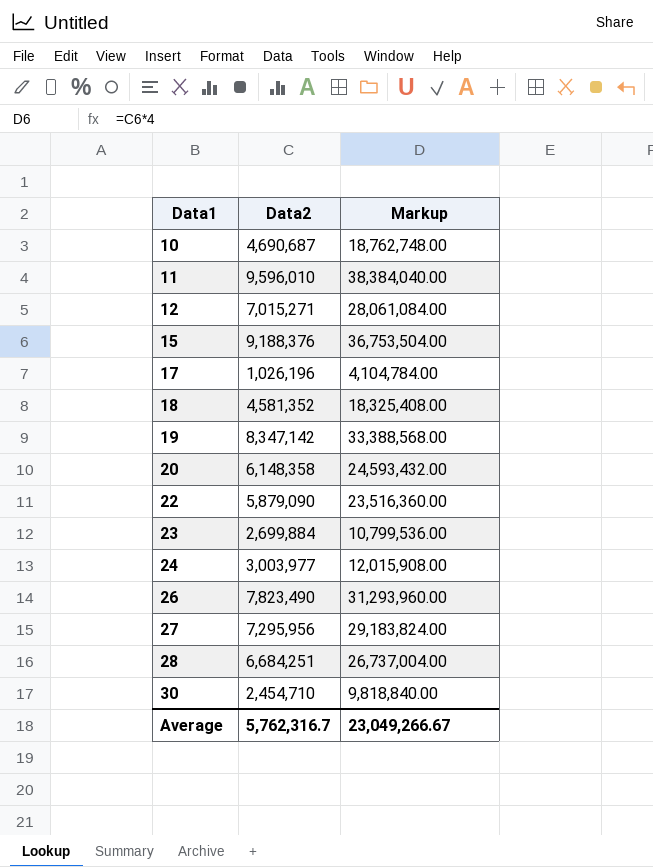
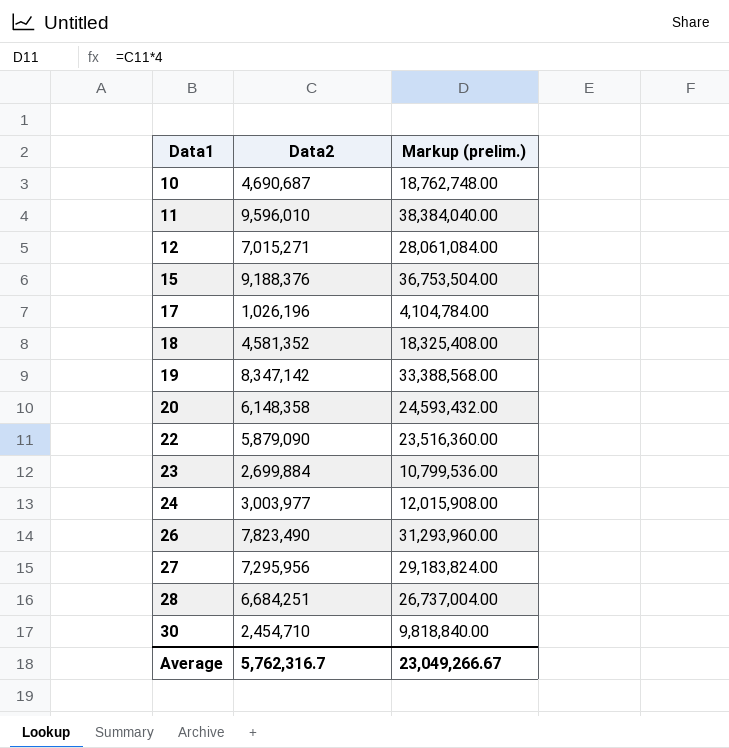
column name: Markup -> Markup (prelim.)

